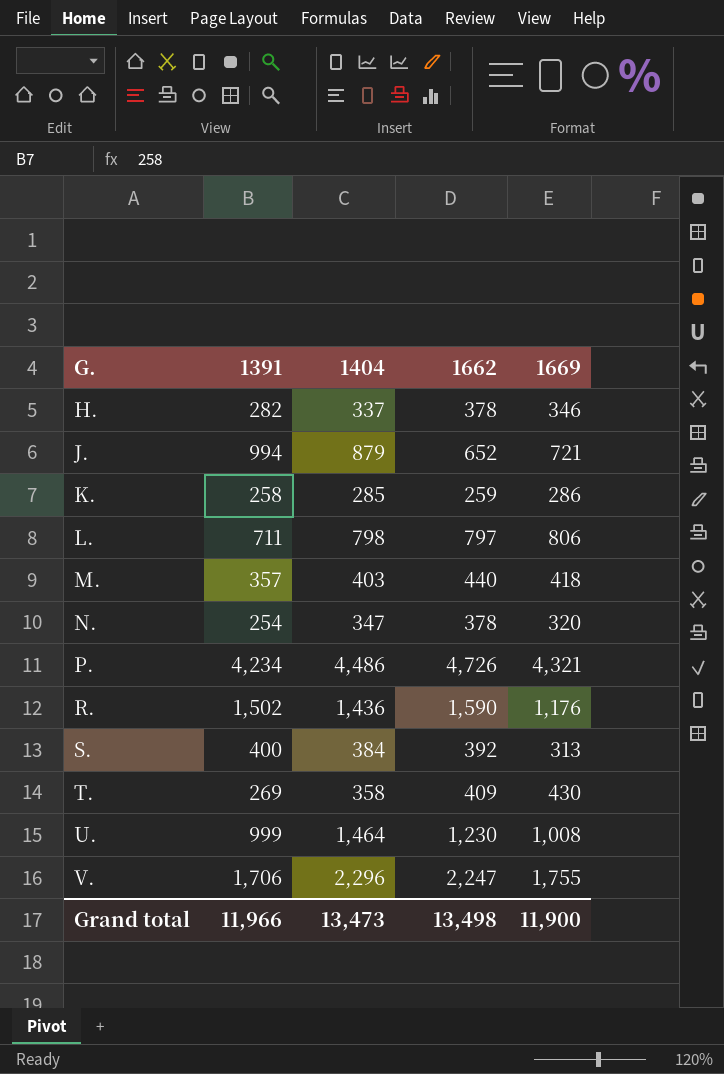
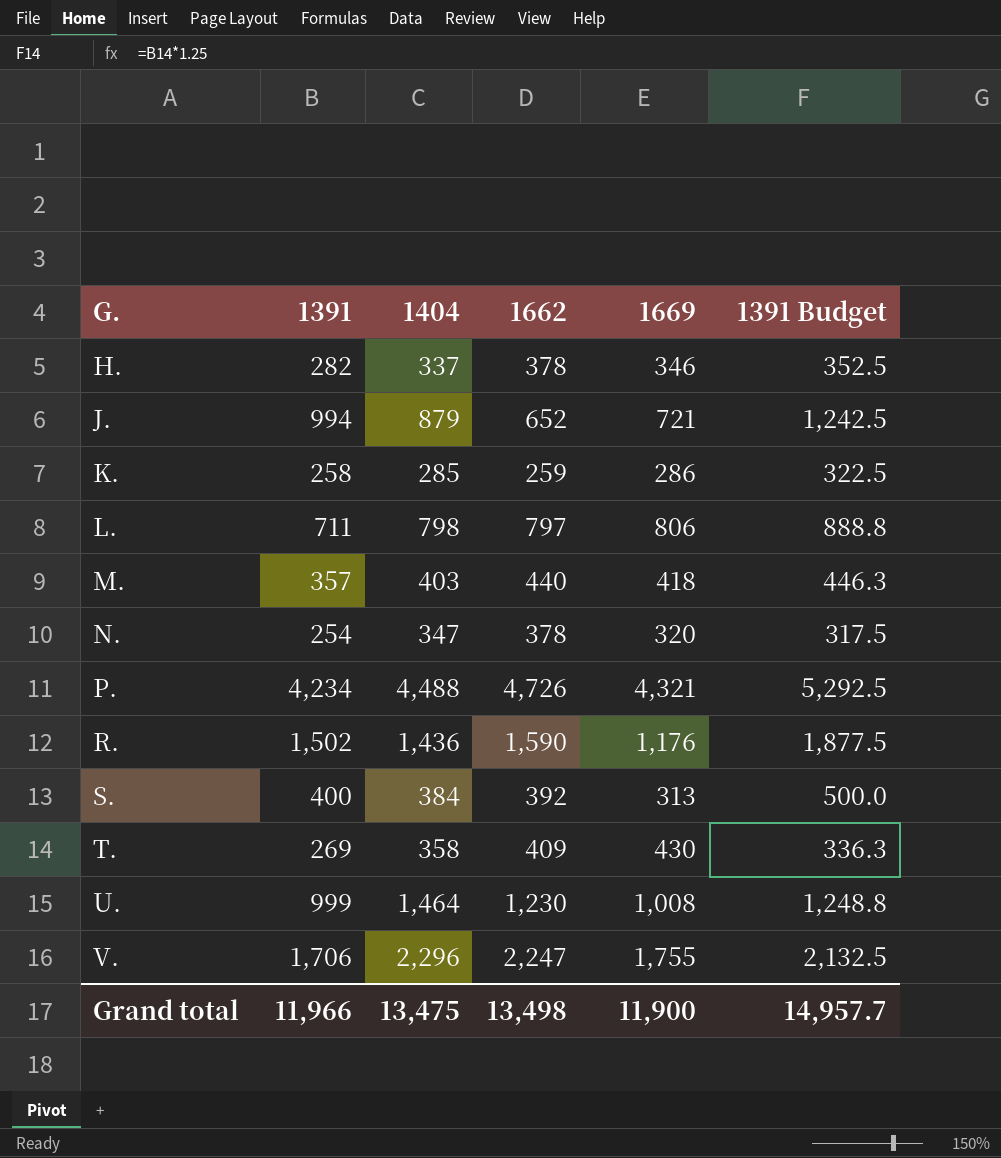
column 1391 Budget | formula: none -> [1391] * 1.25
P. | 1404: 4,486 -> 4,488
Grand total | 1404: 13,473 -> 13,475

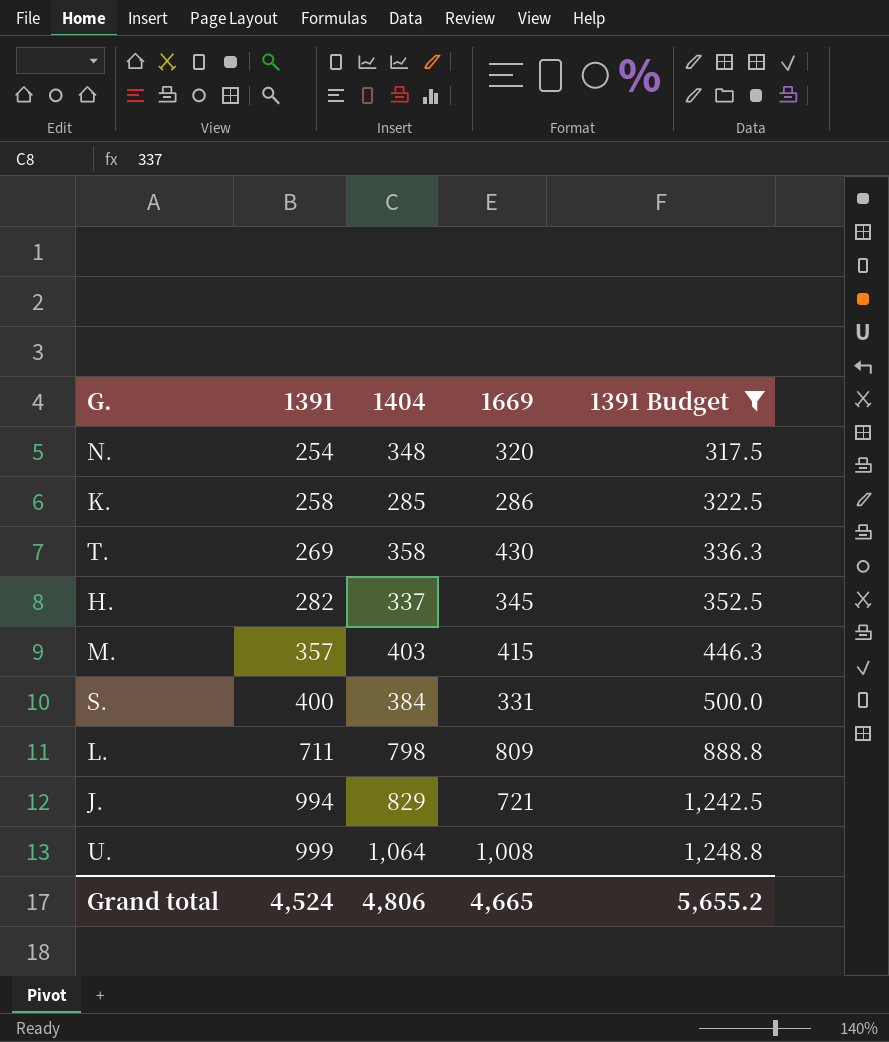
filter: none -> 1391 Budget <= 1,248.8
row order: G. ascending -> 1391 ascending
column 1662 | position: 4 -> none
N. | 1404: 347 -> 348
H. | 1669: 346 -> 345
M. | 1669: 418 -> 415
S. | 1669: 313 -> 331
L. | 1669: 806 -> 809
J. | 1404: 879 -> 829
U. | 1404: 1,464 -> 1,064
Grand total | 1391: 11,966 -> 4,524
Grand total | 1404: 13,475 -> 4,806
Grand total | 1669: 11,900 -> 4,665
Grand total | 1391 Budget: 14,957.7 -> 5,655.2

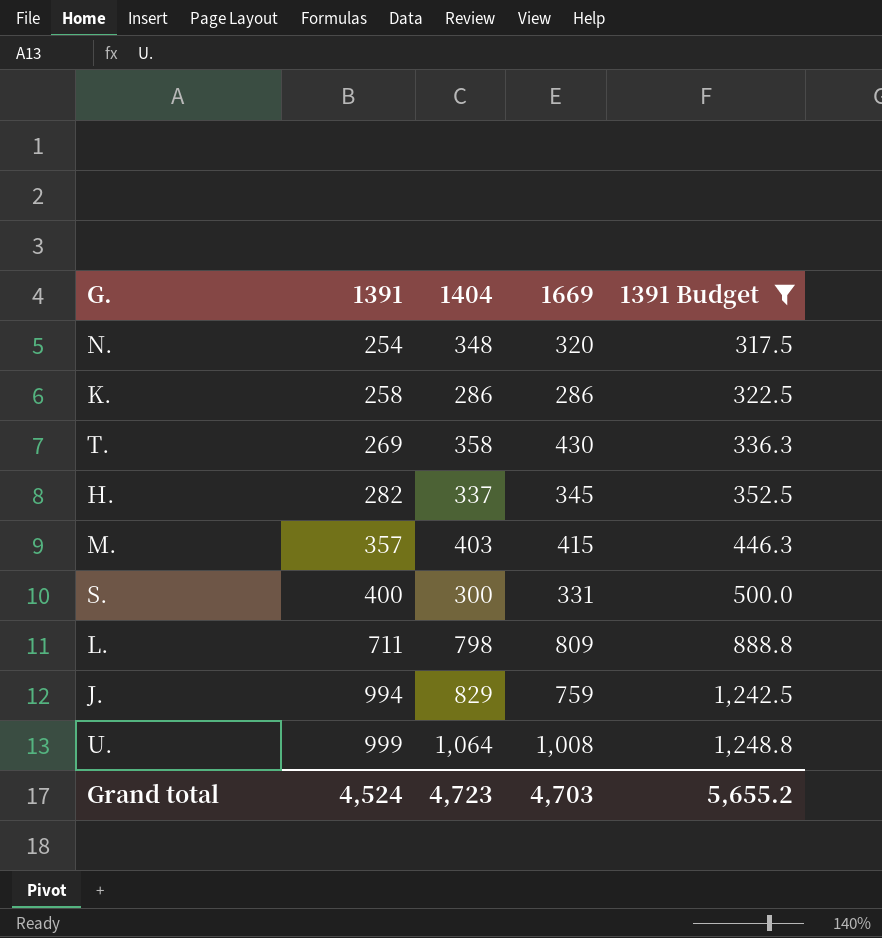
K. | 1404: 285 -> 286
S. | 1404: 384 -> 300
J. | 1669: 721 -> 759
Grand total | 1404: 4,806 -> 4,723
Grand total | 1669: 4,665 -> 4,703

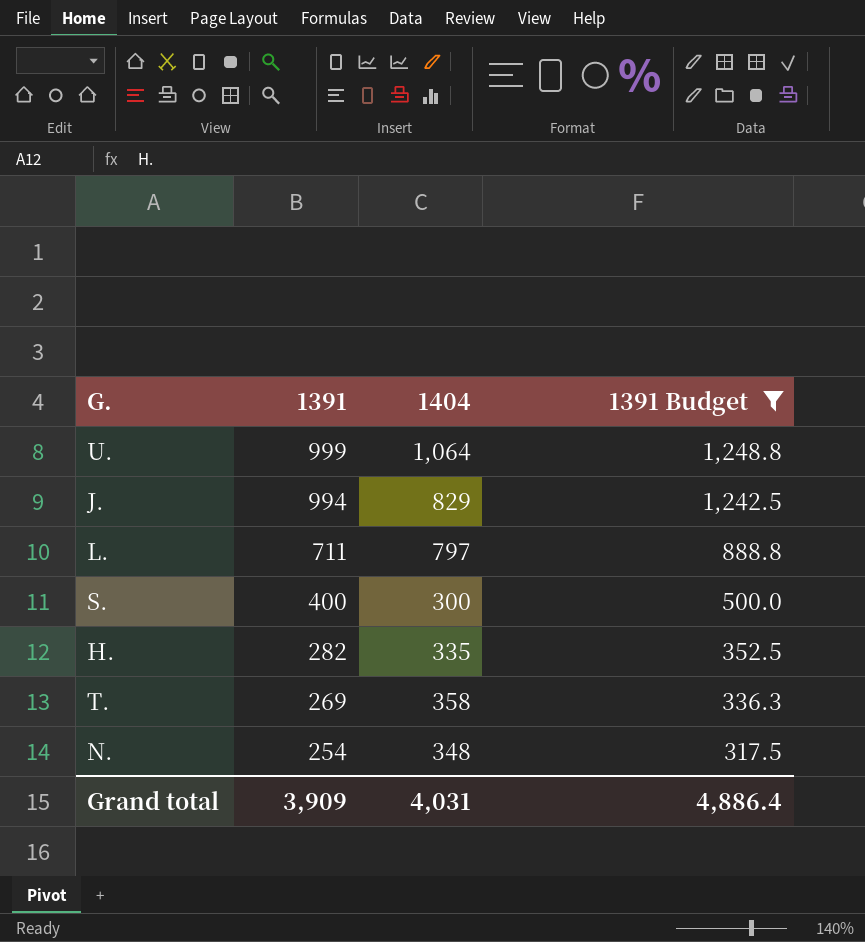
row order: 1391 ascending -> 1391 descending
column 1669 | position: 4 -> none
row K.: 258 | 286 | 286 | 322.5 -> none
row M.: 357 | 403 | 415 | 446.3 -> none
L. | 1404: 798 -> 797
H. | 1404: 337 -> 335
Grand total | 1391: 4,524 -> 3,909
Grand total | 1404: 4,723 -> 4,031
Grand total | 1391 Budget: 5,655.2 -> 4,886.4

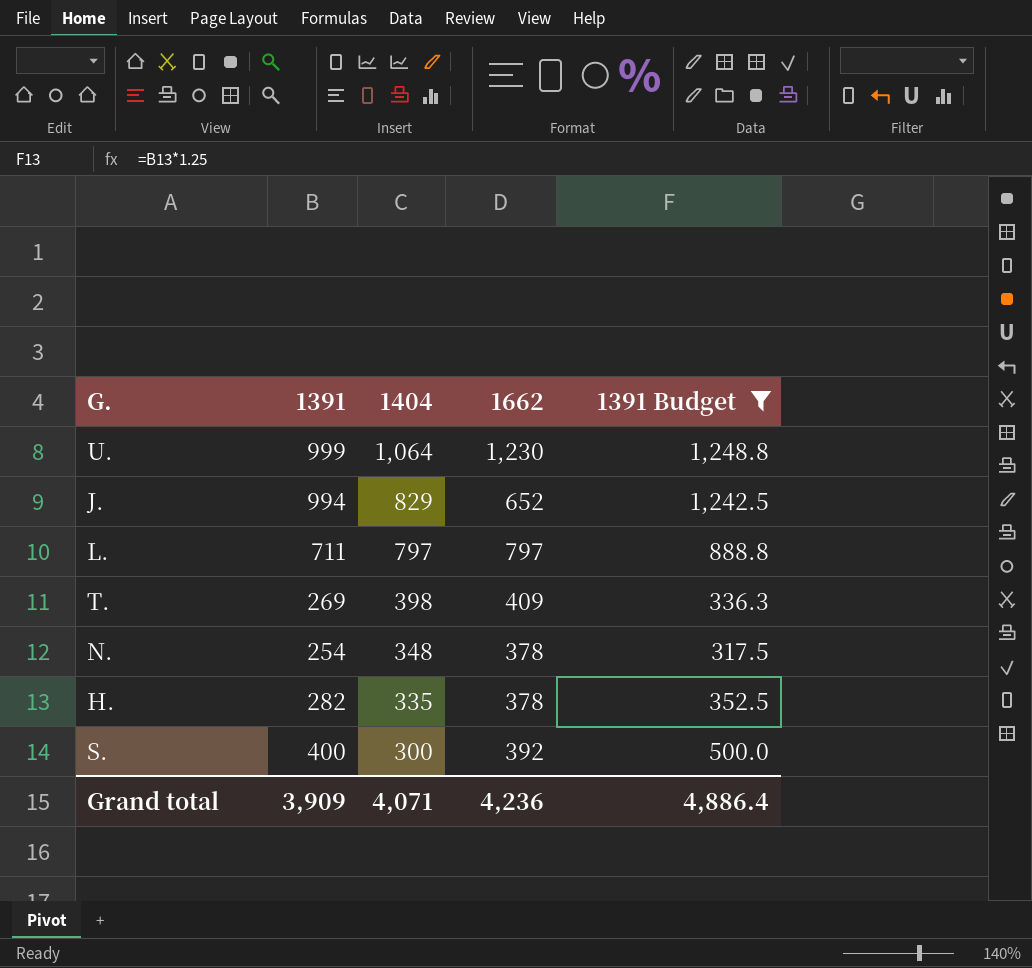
row order: 1391 descending -> 1404 descending
column 1662 | position: none -> 4
T. | 1404: 358 -> 398
Grand total | 1404: 4,031 -> 4,071

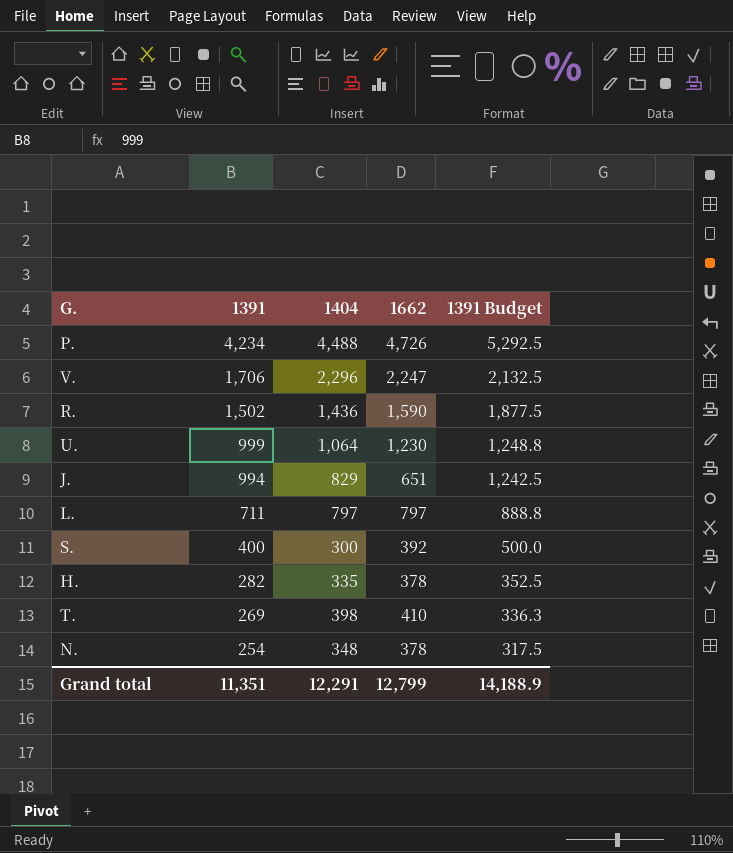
filter: 1391 Budget <= 1,248.8 -> none
row order: 1404 descending -> 1391 descending
J. | 1662: 652 -> 651
T. | 1662: 409 -> 410
Grand total | 1391: 3,909 -> 11,351
Grand total | 1404: 4,071 -> 12,291
Grand total | 1662: 4,236 -> 12,799
Grand total | 1391 Budget: 4,886.4 -> 14,188.9

